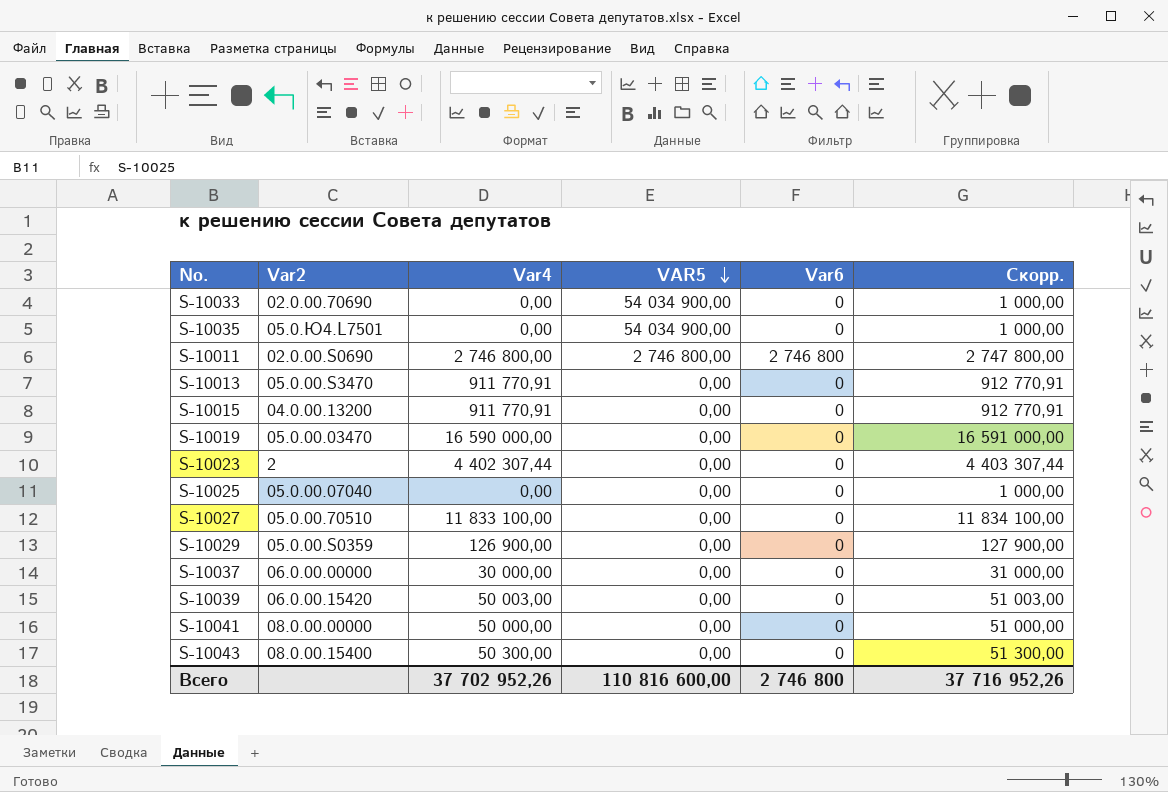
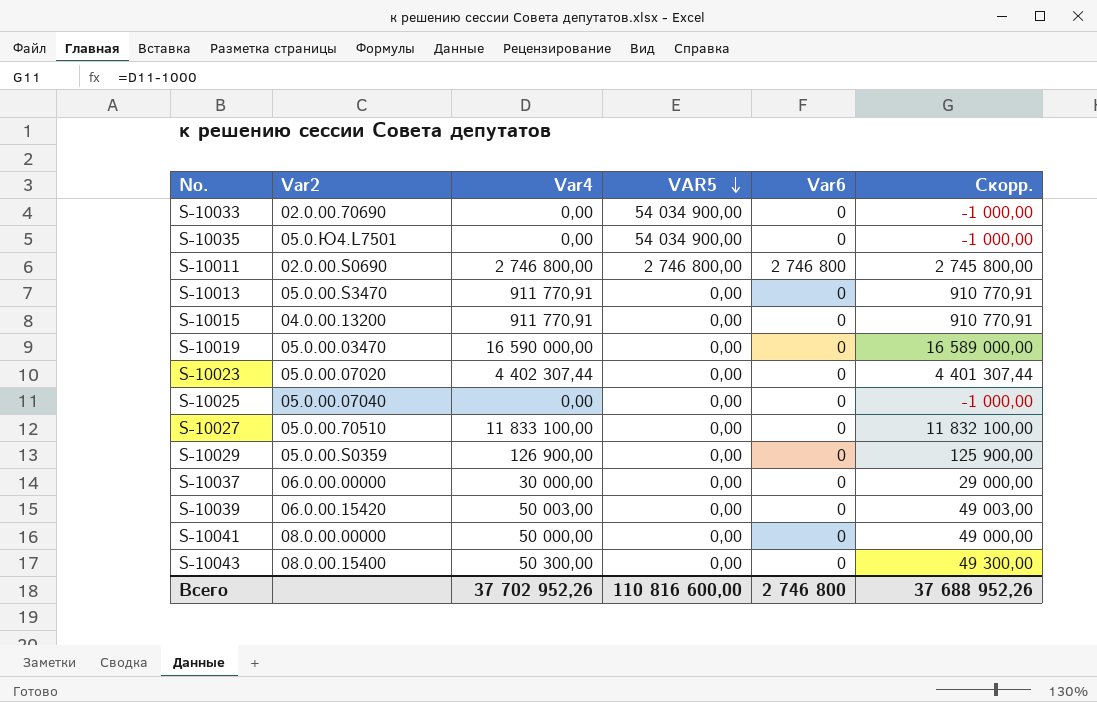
column Скорр. | formula: [Var4] + 1000 -> [Var4] - 1000
S-10023 | Var2: 2 -> 05.0.00.07020
Всего | Скорр.: 37 716 952,26 -> 37 688 952,26

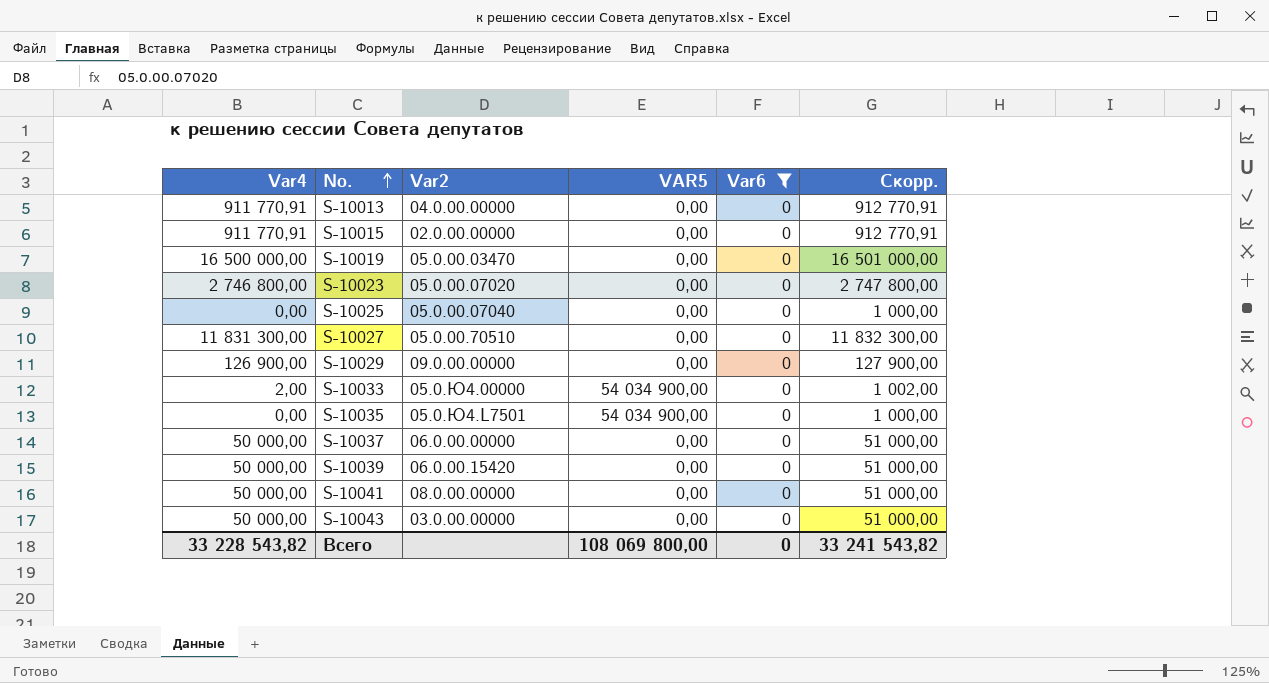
filter: none -> Var6 = 0
row order: VAR5 descending -> No. ascending
column Var4 | position: 3 -> 1
column Скорр. | formula: [Var4] - 1000 -> [Var4] + 1000
S-10013 | Var2: 05.0.00.S3470 -> 04.0.00.00000
S-10015 | Var2: 04.0.00.13200 -> 02.0.00.00000
S-10019 | Var4: 16 590 000,00 -> 16 500 000,00
S-10023 | Var4: 4 402 307,44 -> 2 746 800,00
S-10027 | Var4: 11 833 100,00 -> 11 831 300,00
S-10029 | Var2: 05.0.00.S0359 -> 09.0.00.00000
S-10033 | Var4: 0,00 -> 2,00
S-10033 | Var2: 02.0.00.70690 -> 05.0.Ю4.00000
S-10037 | Var4: 30 000,00 -> 50 000,00
S-10039 | Var4: 50 003,00 -> 50 000,00
S-10043 | Var4: 50 300,00 -> 50 000,00
S-10043 | Var2: 08.0.00.15400 -> 03.0.00.00000
Всего | Var4: 37 702 952,26 -> 33 228 543,82
Всего | VAR5: 110 816 600,00 -> 108 069 800,00
Всего | Var6: 2 746 800 -> 0
Всего | Скорр.: 37 688 952,26 -> 33 241 543,82

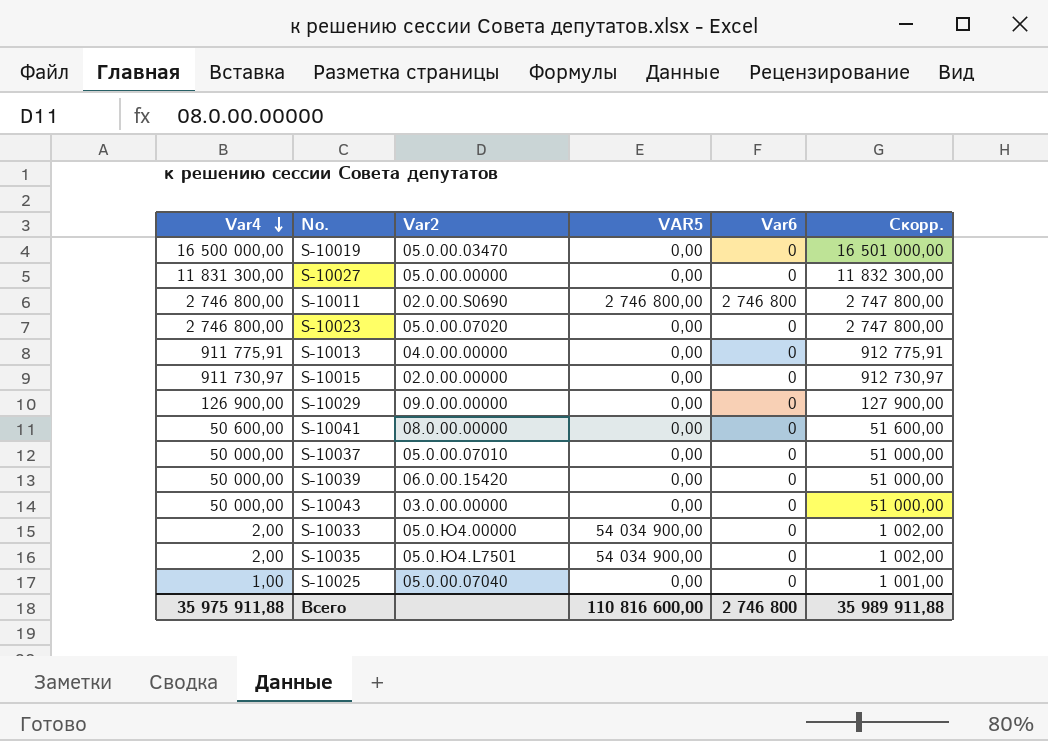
filter: Var6 = 0 -> none
row order: No. ascending -> Var4 descending
S-10027 | Var2: 05.0.00.70510 -> 05.0.00.00000
S-10013 | Var4: 911 770,91 -> 911 775,91
S-10013 | Скорр.: 912 770,91 -> 912 775,91
S-10015 | Var4: 911 770,91 -> 911 730,97
S-10015 | Скорр.: 912 770,91 -> 912 730,97
S-10041 | Var4: 50 000,00 -> 50 600,00
S-10041 | Скорр.: 51 000,00 -> 51 600,00
S-10037 | Var2: 06.0.00.00000 -> 05.0.00.07010
S-10035 | Var4: 0,00 -> 2,00
S-10035 | Скорр.: 1 000,00 -> 1 002,00
S-10025 | Var4: 0,00 -> 1,00
S-10025 | Скорр.: 1 000,00 -> 1 001,00
Всего | Var4: 33 228 543,82 -> 35 975 911,88
Всего | VAR5: 108 069 800,00 -> 110 816 600,00
Всего | Var6: 0 -> 2 746 800
Всего | Скорр.: 33 241 543,82 -> 35 989 911,88

